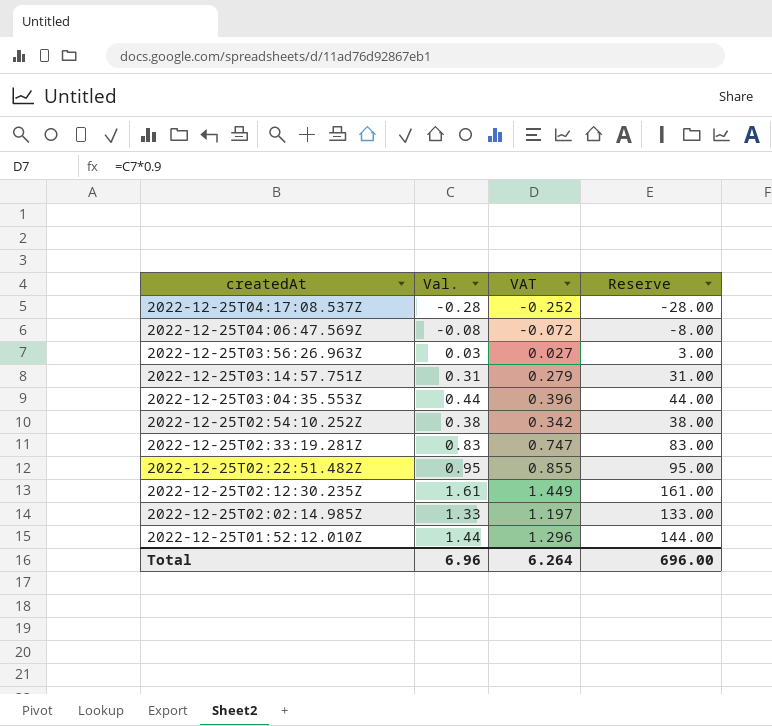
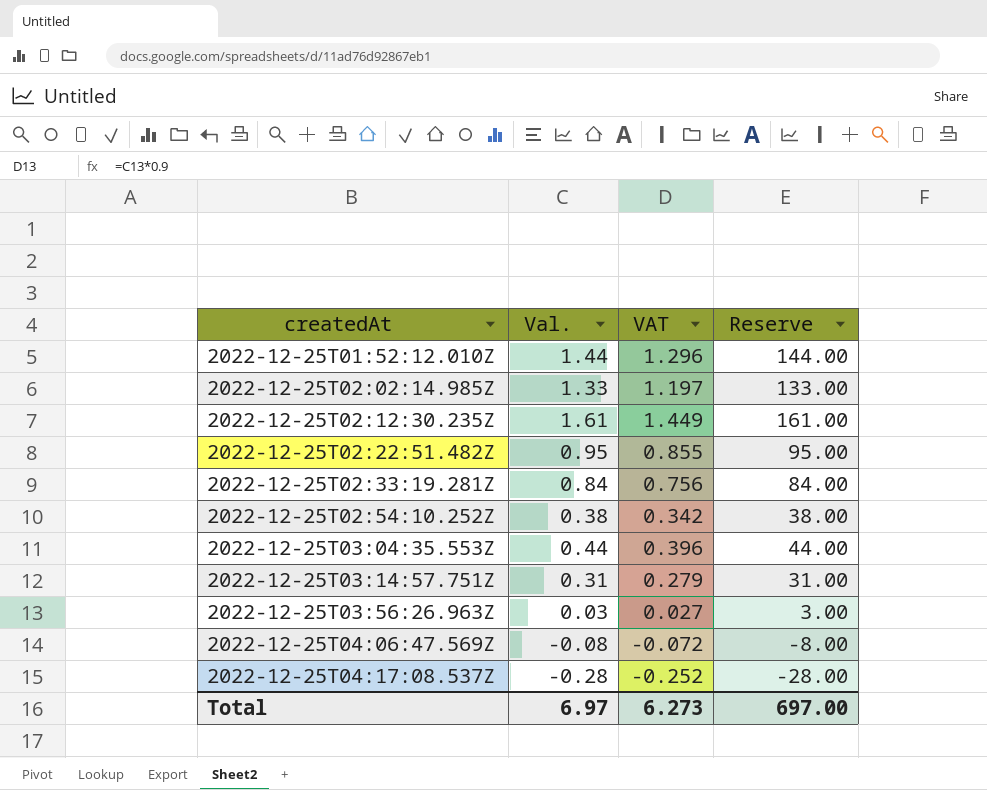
row order: createdAt descending -> createdAt ascending
2022-12-25T02:33:19.281Z | Val.: 0.83 -> 0.84
2022-12-25T02:33:19.281Z | VAT: 0.747 -> 0.756
2022-12-25T02:33:19.281Z | Reserve: 83.00 -> 84.00
Total | Val.: 6.96 -> 6.97
Total | VAT: 6.264 -> 6.273
Total | Reserve: 696.00 -> 697.00

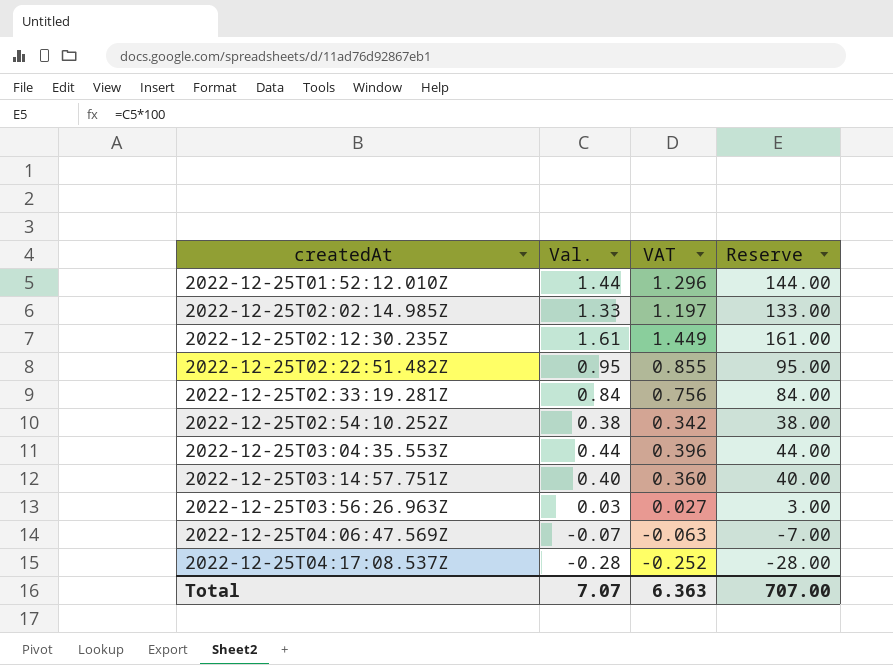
2022-12-25T03:14:57.751Z | Val.: 0.31 -> 0.40
2022-12-25T03:14:57.751Z | VAT: 0.279 -> 0.360
2022-12-25T03:14:57.751Z | Reserve: 31.00 -> 40.00
2022-12-25T04:06:47.569Z | Val.: -0.08 -> -0.07
2022-12-25T04:06:47.569Z | VAT: -0.072 -> -0.063
2022-12-25T04:06:47.569Z | Reserve: -8.00 -> -7.00
Total | Val.: 6.97 -> 7.07
Total | VAT: 6.273 -> 6.363
Total | Reserve: 697.00 -> 707.00

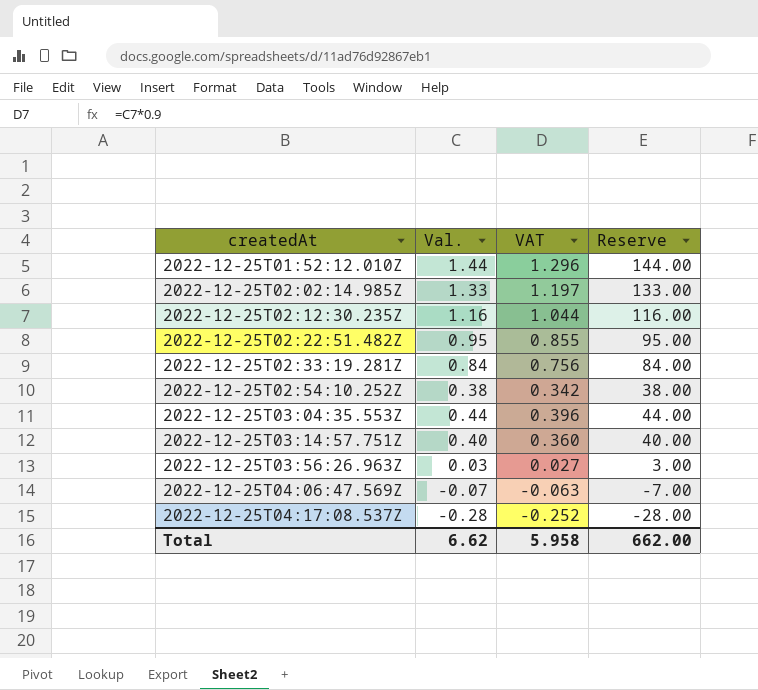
2022-12-25T02:12:30.235Z | Val.: 1.61 -> 1.16
2022-12-25T02:12:30.235Z | VAT: 1.449 -> 1.044
2022-12-25T02:12:30.235Z | Reserve: 161.00 -> 116.00
Total | Val.: 7.07 -> 6.62
Total | VAT: 6.363 -> 5.958
Total | Reserve: 707.00 -> 662.00

